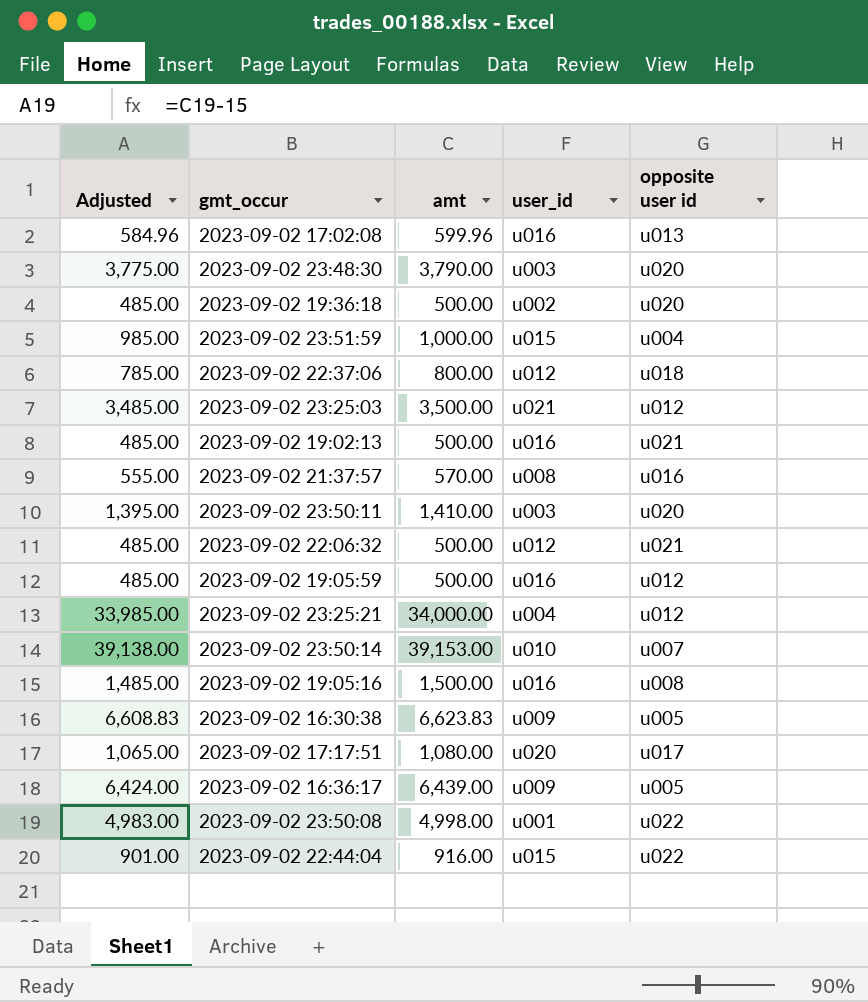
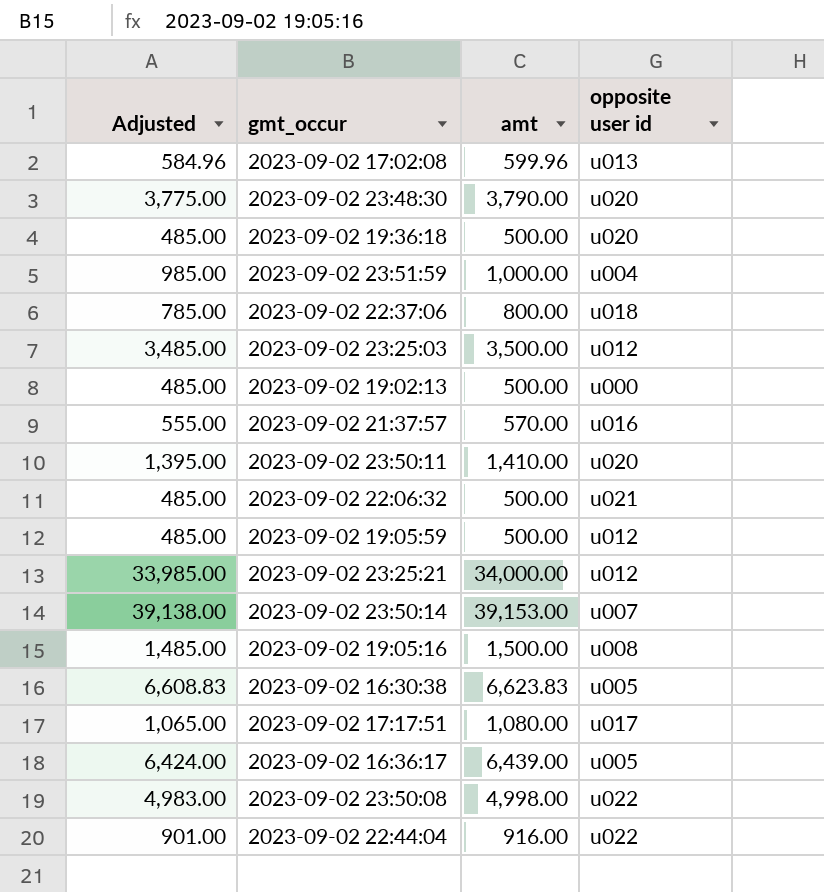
column user_id | position: 4 -> none
2023-09-02 19:02:13 | opposite user id: u021 -> u000

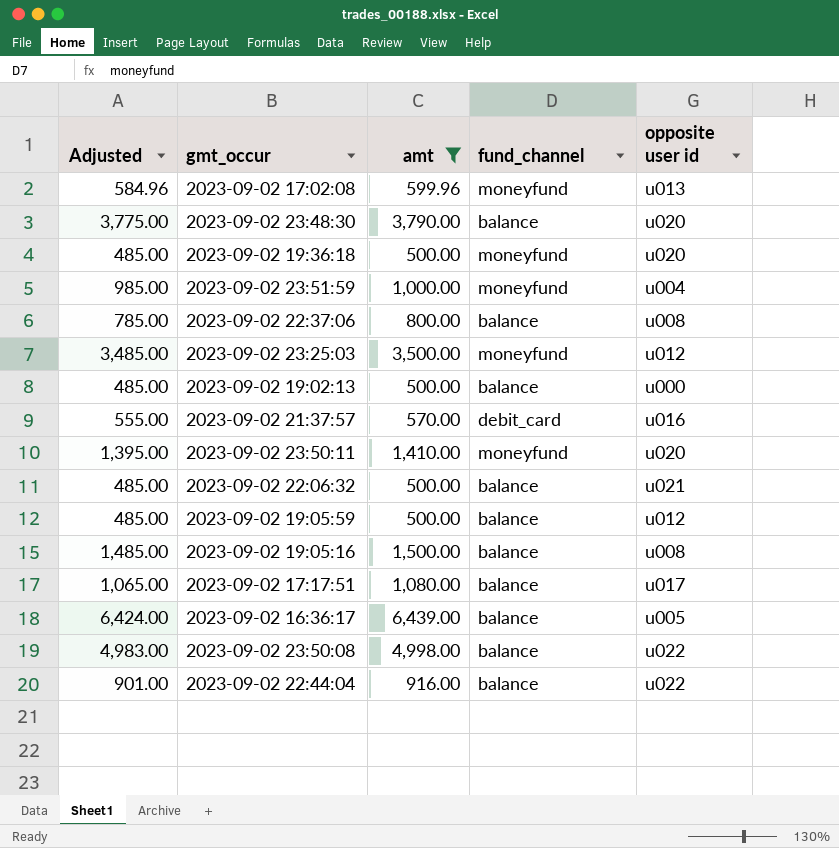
filter: none -> amt <= 6,439.00
column fund_channel | position: none -> 4
2023-09-02 22:37:06 | opposite user id: u018 -> u008

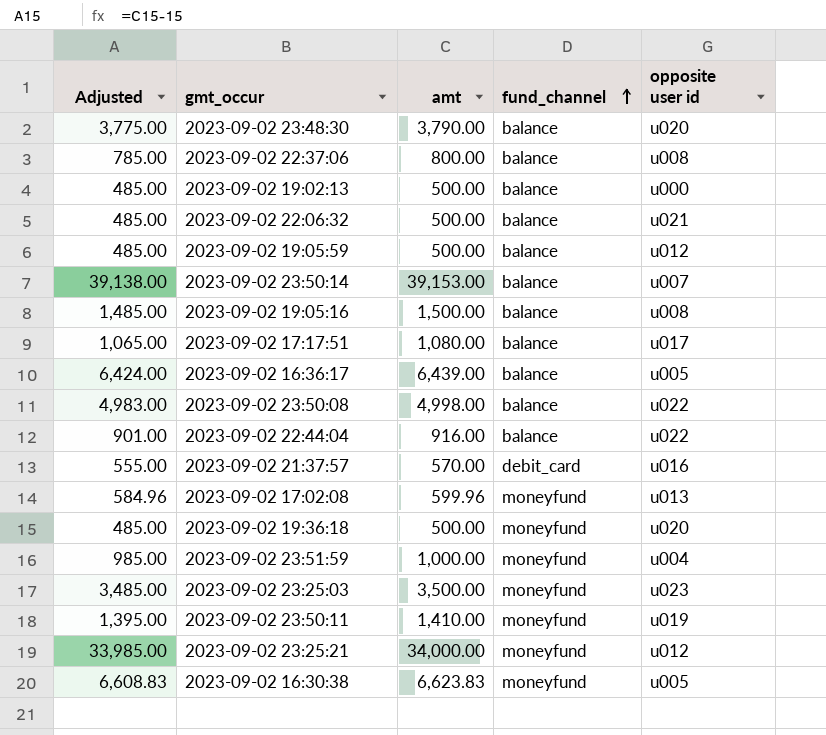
filter: amt <= 6,439.00 -> none
row order: none -> fund_channel ascending
2023-09-02 23:25:03 | opposite user id: u012 -> u023
2023-09-02 23:50:11 | opposite user id: u020 -> u019

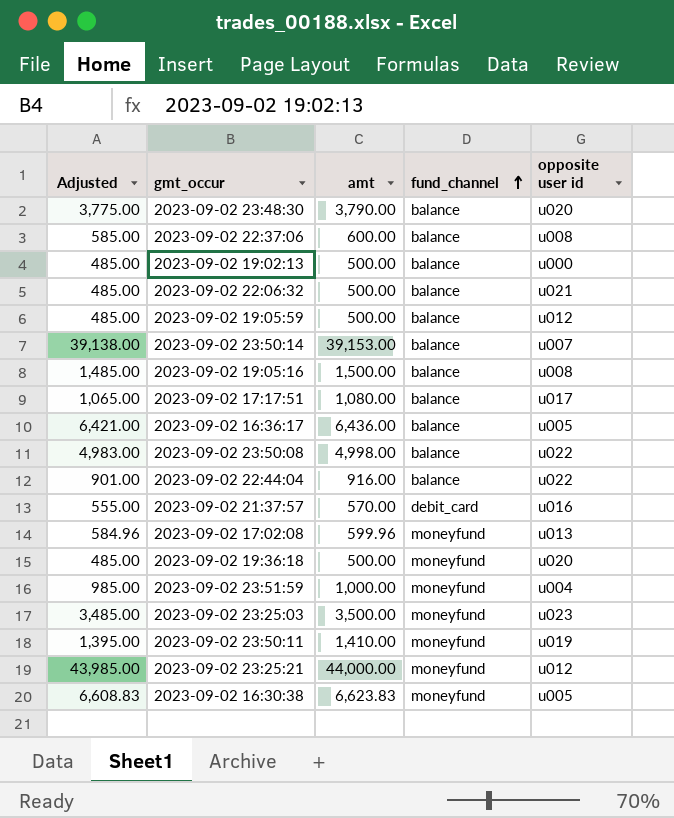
2023-09-02 22:37:06 | Adjusted: 785.00 -> 585.00
2023-09-02 22:37:06 | amt: 800.00 -> 600.00
2023-09-02 16:36:17 | Adjusted: 6,424.00 -> 6,421.00
2023-09-02 16:36:17 | amt: 6,439.00 -> 6,436.00
2023-09-02 23:25:21 | Adjusted: 33,985.00 -> 43,985.00
2023-09-02 23:25:21 | amt: 34,000.00 -> 44,000.00

